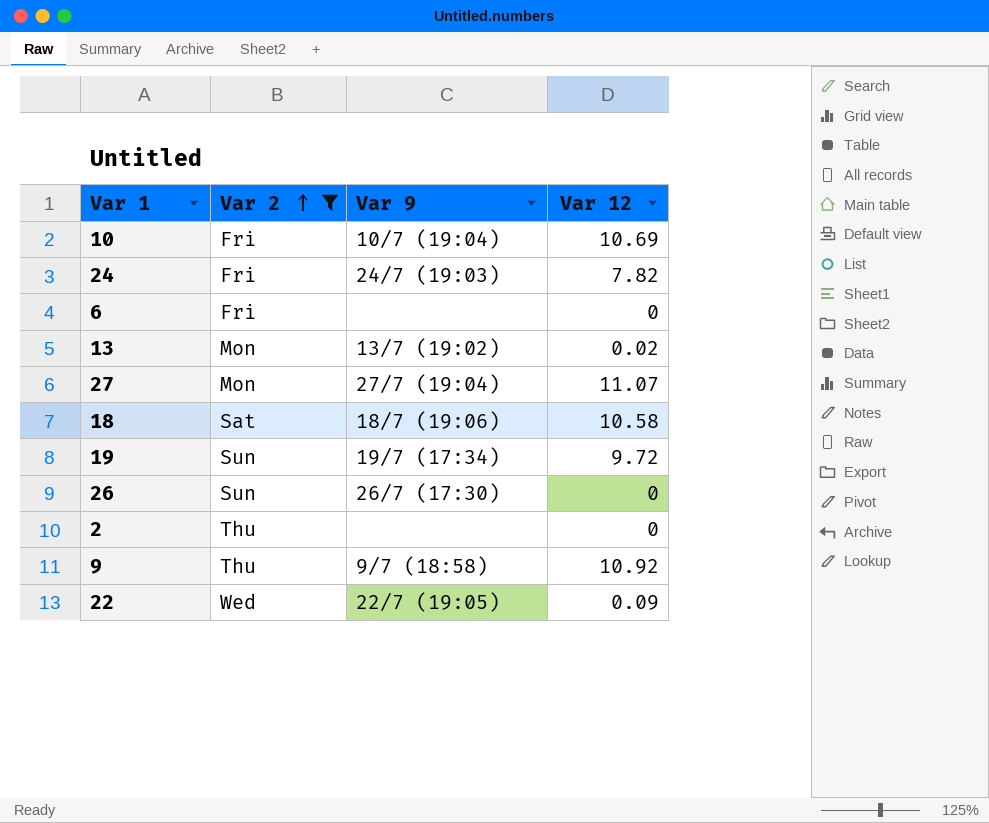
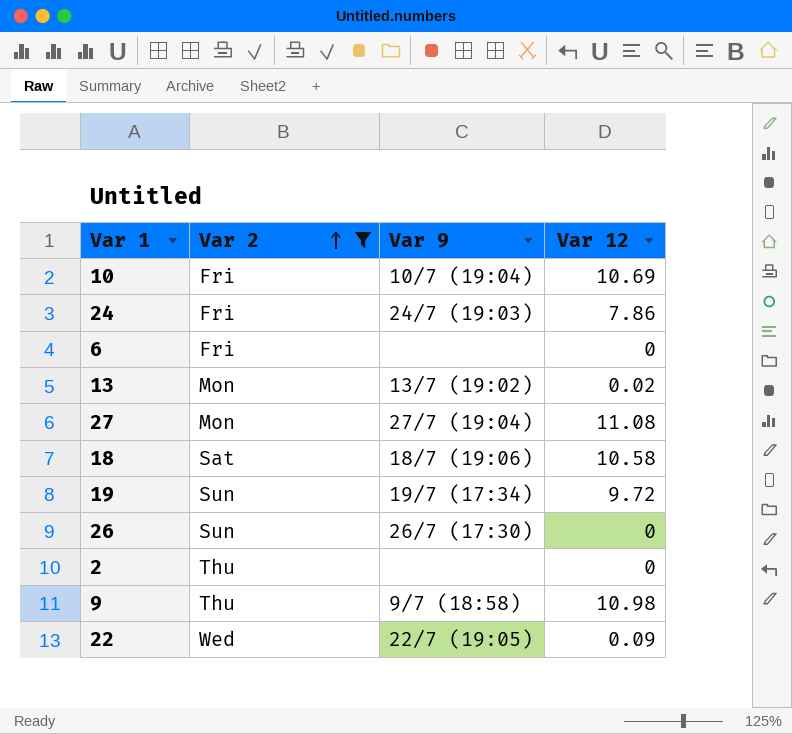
24 | Var 12: 7.82 -> 7.86
27 | Var 12: 11.07 -> 11.08
9 | Var 12: 10.92 -> 10.98

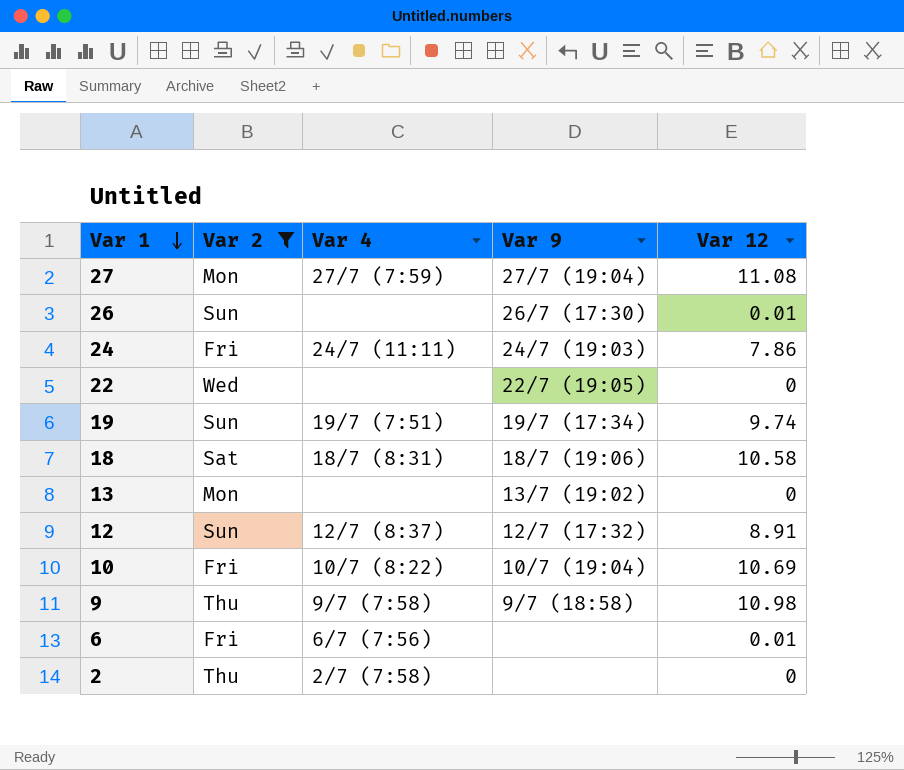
row order: Var 2 ascending -> Var 1 descending
column Var 4 | position: none -> 3
26 | Var 12: 0 -> 0.01
22 | Var 12: 0.09 -> 0
19 | Var 12: 9.72 -> 9.74
13 | Var 12: 0.02 -> 0
row 12: none -> Sun | 12/7 (8:37) | 12/7 (17:32) | 8.91
6 | Var 12: 0 -> 0.01

